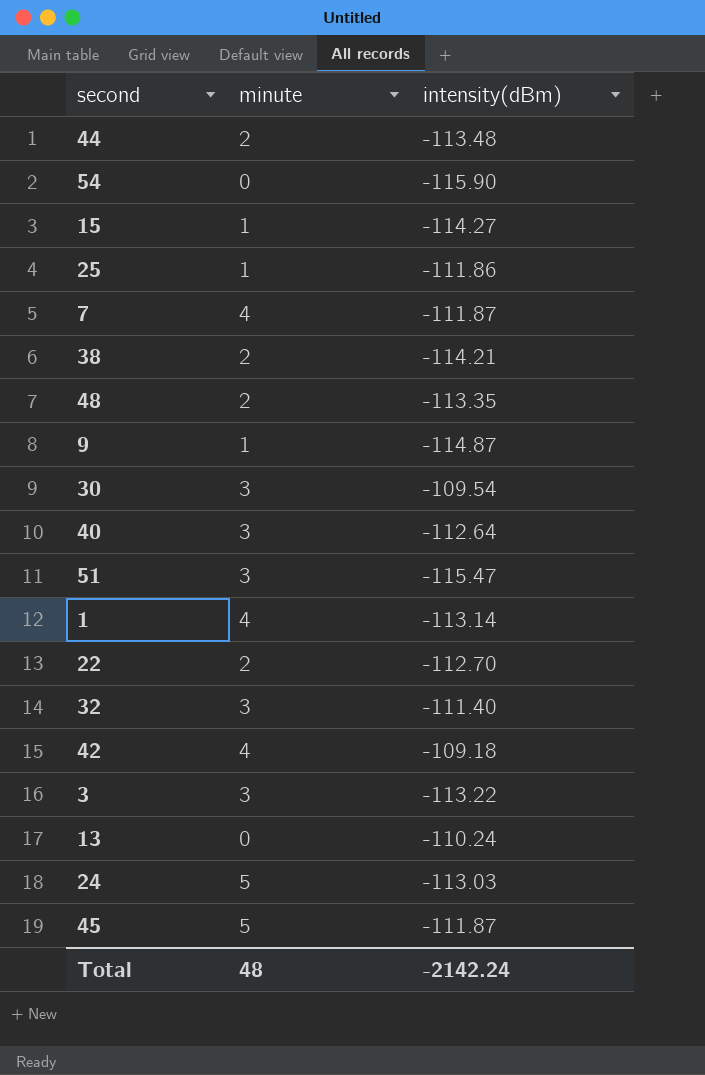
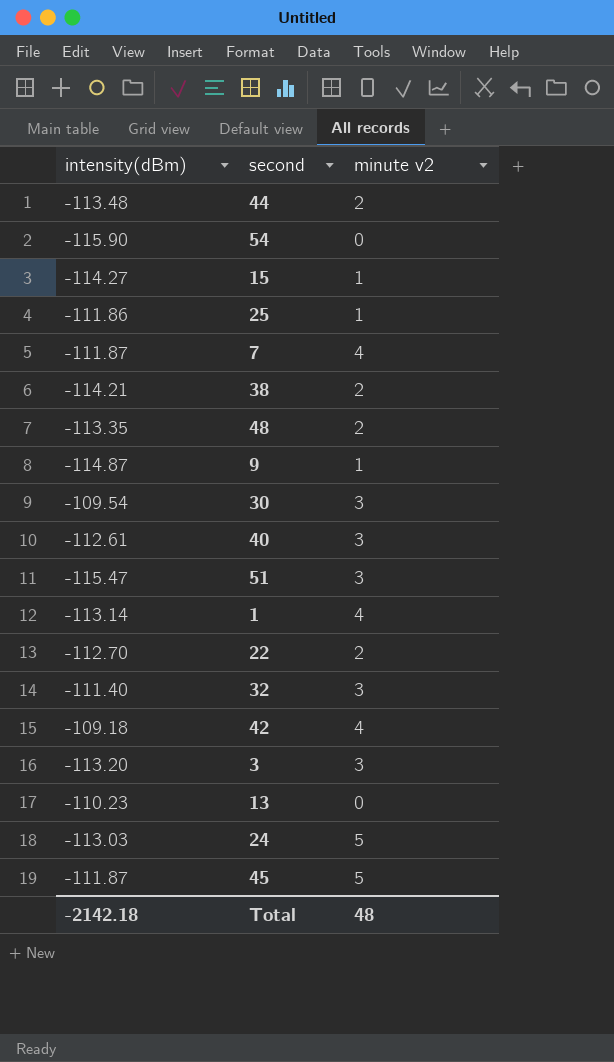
column intensity(dBm) | position: 3 -> 1
column name: minute -> minute v2
40 | intensity(dBm): -112.64 -> -112.61
3 | intensity(dBm): -113.22 -> -113.20
13 | intensity(dBm): -110.24 -> -110.23
Total | intensity(dBm): -2142.24 -> -2142.18

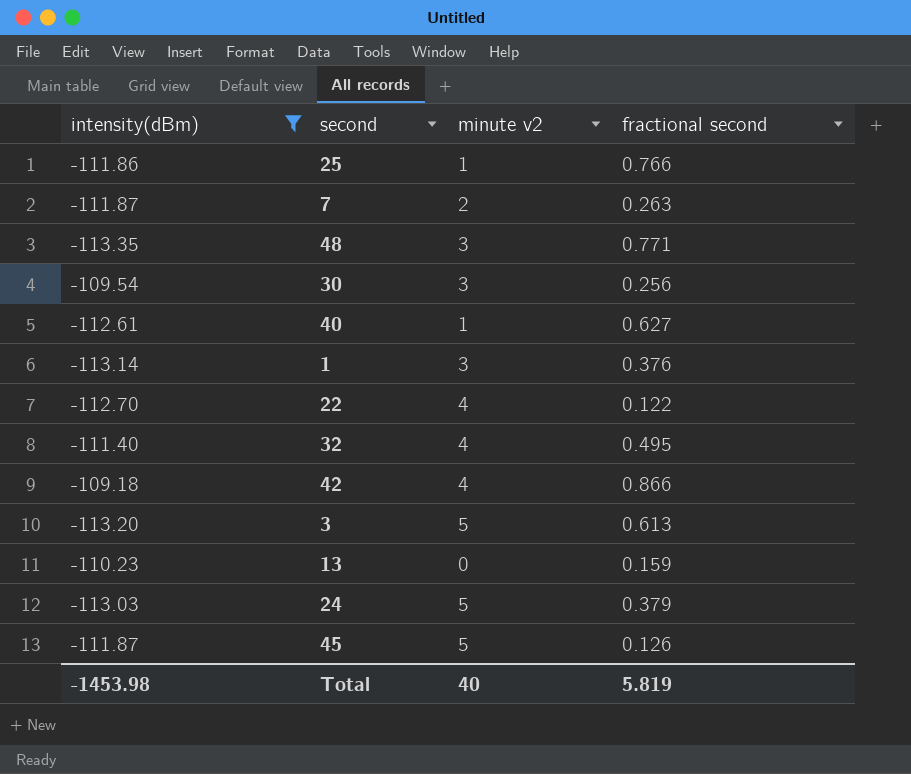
filter: none -> intensity(dBm) >= -113.35
column fractional second | position: none -> 4
7 | minute v2: 4 -> 2
48 | minute v2: 2 -> 3
40 | minute v2: 3 -> 1
1 | minute v2: 4 -> 3
22 | minute v2: 2 -> 4
32 | minute v2: 3 -> 4
3 | minute v2: 3 -> 5
Total | intensity(dBm): -2142.18 -> -1453.98
Total | minute v2: 48 -> 40

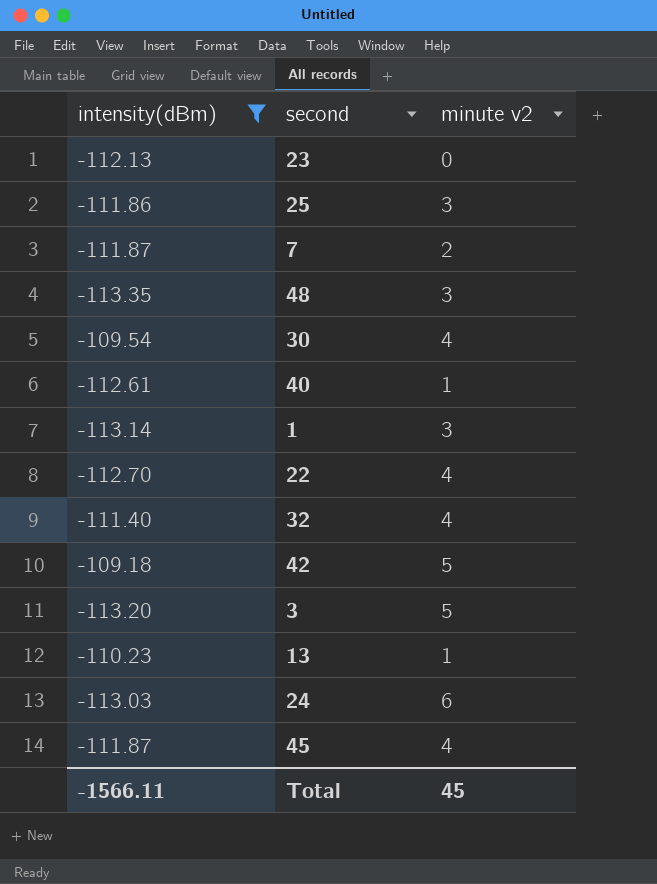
column fractional second | position: 4 -> none
row 23: none -> -112.13 | 0
25 | minute v2: 1 -> 3
30 | minute v2: 3 -> 4
42 | minute v2: 4 -> 5
13 | minute v2: 0 -> 1
24 | minute v2: 5 -> 6
45 | minute v2: 5 -> 4
Total | intensity(dBm): -1453.98 -> -1566.11
Total | minute v2: 40 -> 45

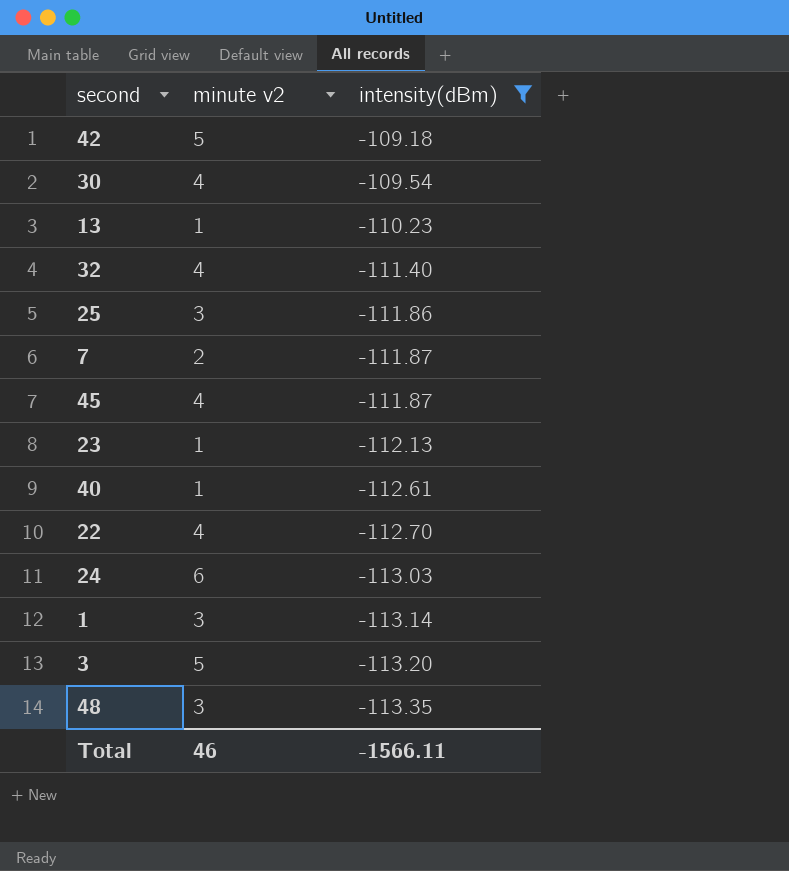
row order: none -> intensity(dBm) descending
column intensity(dBm) | position: 1 -> 3
23 | minute v2: 0 -> 1
Total | minute v2: 45 -> 46

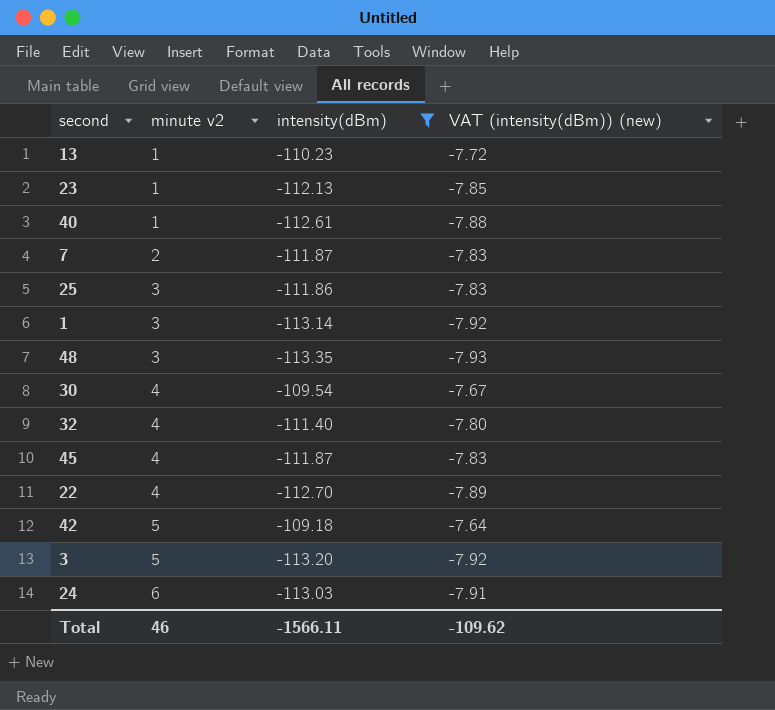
row order: intensity(dBm) descending -> minute v2 ascending
column VAT (intensity(dBm)) (new) | formula: none -> [intensity(dBm)] * 0.07

